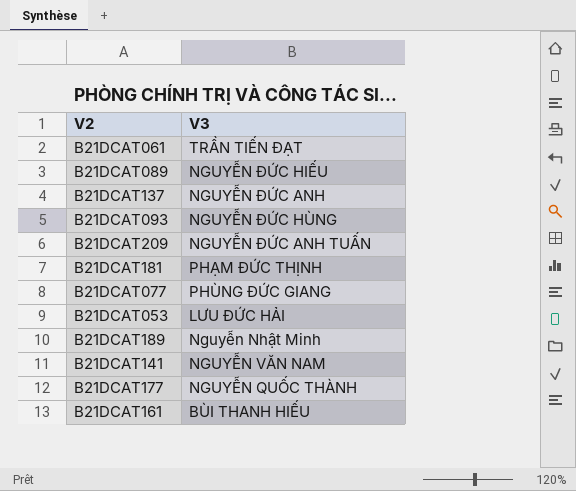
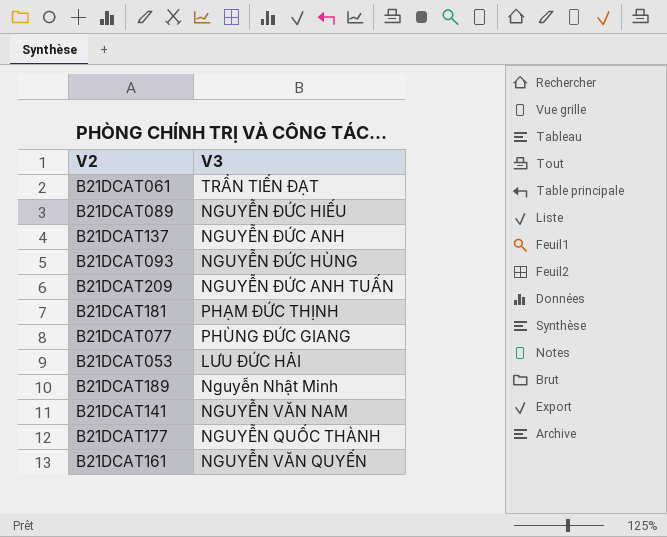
B21DCAT161 | V3: BÙI THANH HIẾU -> NGUYỄN VĂN QUYẾN

